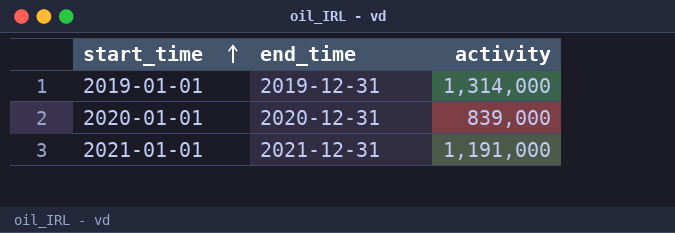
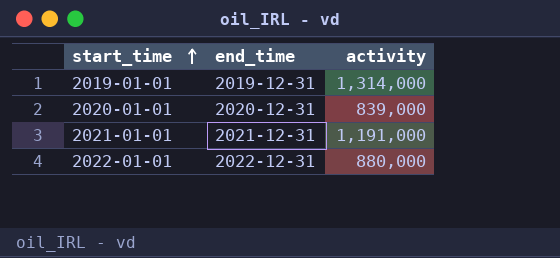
row 2022-01-01: none -> 2022-12-31 | 880,000

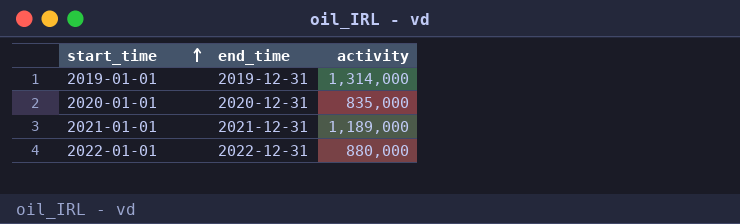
2020-01-01 | activity: 839,000 -> 835,000
2021-01-01 | activity: 1,191,000 -> 1,189,000

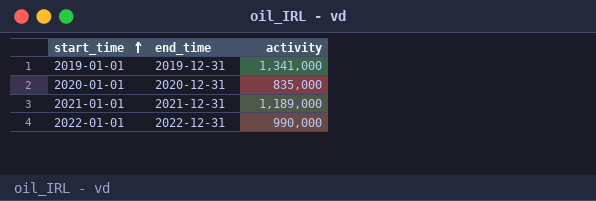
2019-01-01 | activity: 1,314,000 -> 1,341,000
2022-01-01 | activity: 880,000 -> 990,000

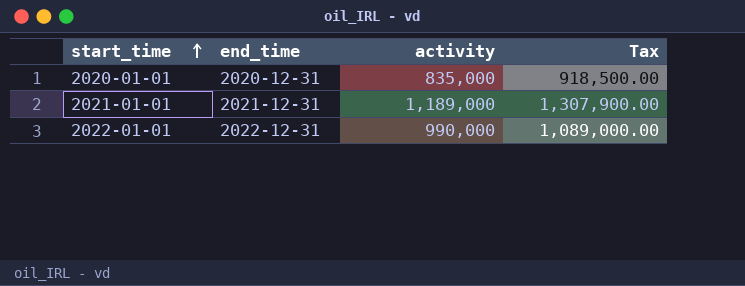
column Tax | formula: none -> [activity] * 1.1
row 2019-01-01: 2019-12-31 | 1,341,000 -> none

